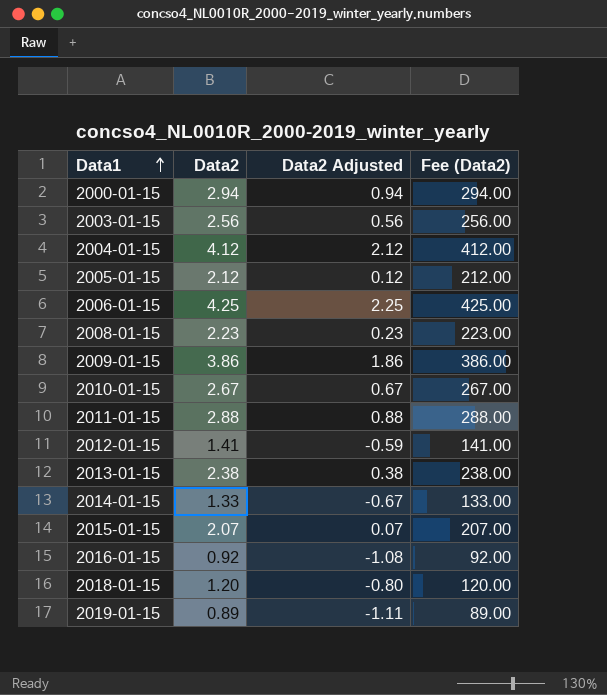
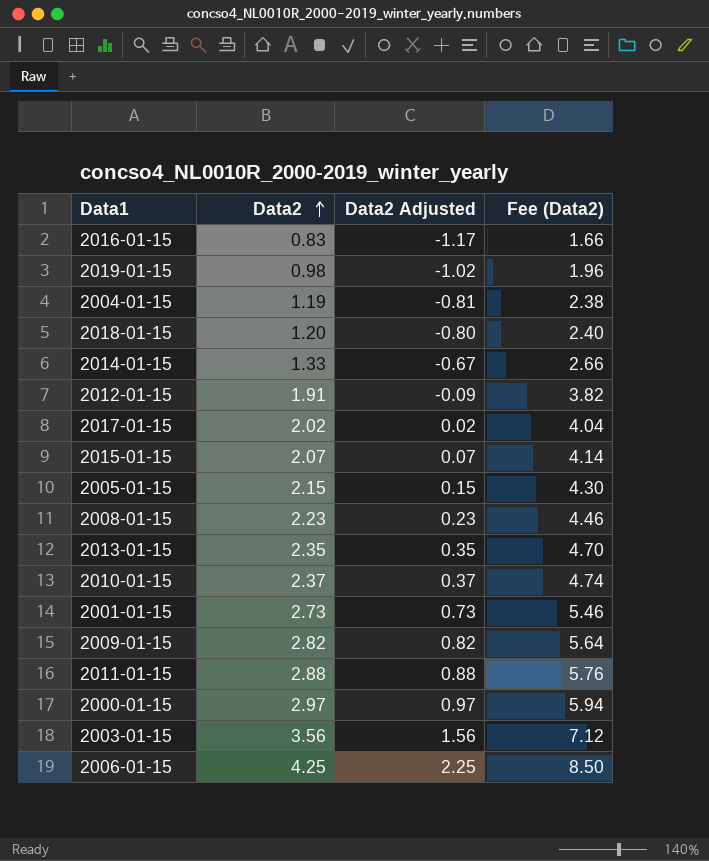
row order: Data1 ascending -> Data2 ascending
column Fee (Data2) | formula: [Data2] * 100 -> [Data2] * 2
2016-01-15 | Data2: 0.92 -> 0.83
2016-01-15 | Data2 Adjusted: -1.08 -> -1.17
2019-01-15 | Data2: 0.89 -> 0.98
2019-01-15 | Data2 Adjusted: -1.11 -> -1.02
2004-01-15 | Data2: 4.12 -> 1.19
2004-01-15 | Data2 Adjusted: 2.12 -> -0.81
2012-01-15 | Data2: 1.41 -> 1.91
2012-01-15 | Data2 Adjusted: -0.59 -> -0.09
row 2017-01-15: none -> 2.02 | 0.02 | 4.04
2005-01-15 | Data2: 2.12 -> 2.15
2005-01-15 | Data2 Adjusted: 0.12 -> 0.15
2013-01-15 | Data2: 2.38 -> 2.35
2013-01-15 | Data2 Adjusted: 0.38 -> 0.35
2010-01-15 | Data2: 2.67 -> 2.37
2010-01-15 | Data2 Adjusted: 0.67 -> 0.37
row 2001-01-15: none -> 2.73 | 0.73 | 5.46
2009-01-15 | Data2: 3.86 -> 2.82
2009-01-15 | Data2 Adjusted: 1.86 -> 0.82
2000-01-15 | Data2: 2.94 -> 2.97
2000-01-15 | Data2 Adjusted: 0.94 -> 0.97
2003-01-15 | Data2: 2.56 -> 3.56
2003-01-15 | Data2 Adjusted: 0.56 -> 1.56

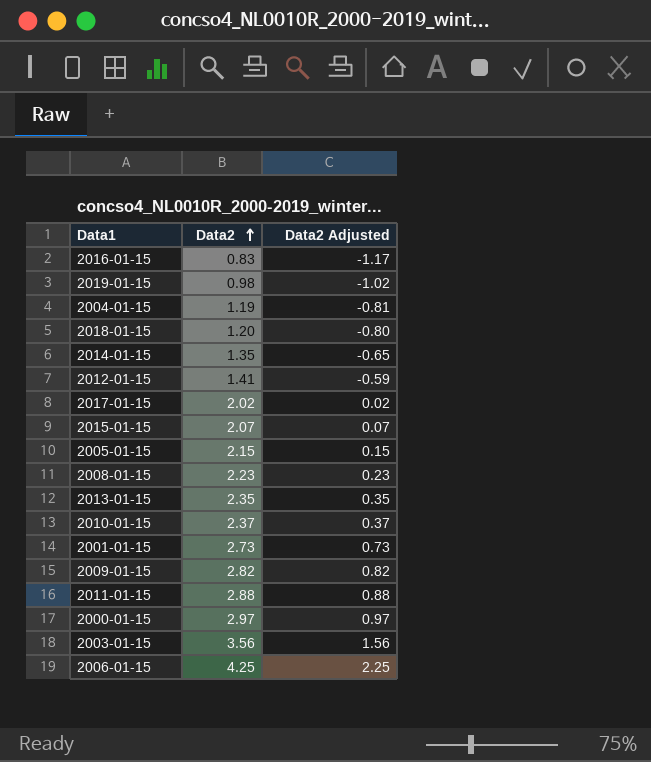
column Fee (Data2) | formula: [Data2] * 2 -> none
2014-01-15 | Data2: 1.33 -> 1.35
2014-01-15 | Data2 Adjusted: -0.67 -> -0.65
2012-01-15 | Data2: 1.91 -> 1.41
2012-01-15 | Data2 Adjusted: -0.09 -> -0.59

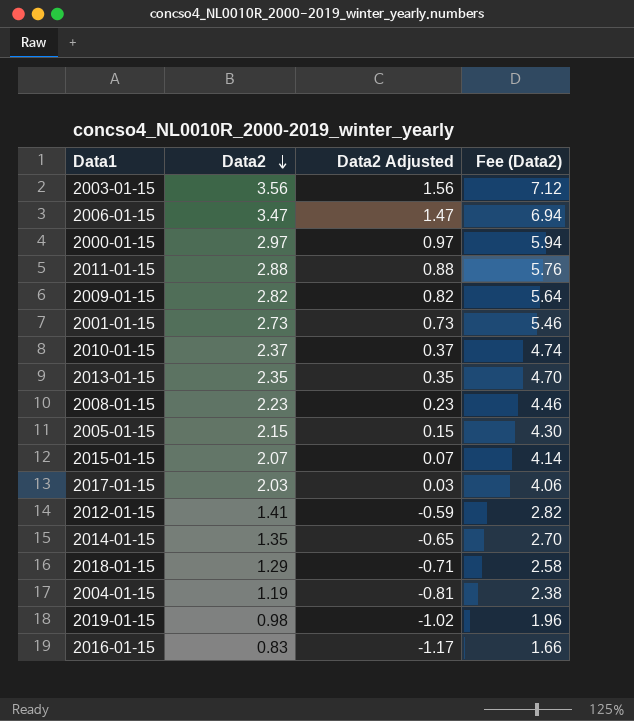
row order: Data2 ascending -> Data2 descending
column Fee (Data2) | formula: none -> [Data2] * 2
2006-01-15 | Data2: 4.25 -> 3.47
2006-01-15 | Data2 Adjusted: 2.25 -> 1.47
2017-01-15 | Data2: 2.02 -> 2.03
2017-01-15 | Data2 Adjusted: 0.02 -> 0.03
2018-01-15 | Data2: 1.20 -> 1.29
2018-01-15 | Data2 Adjusted: -0.80 -> -0.71

